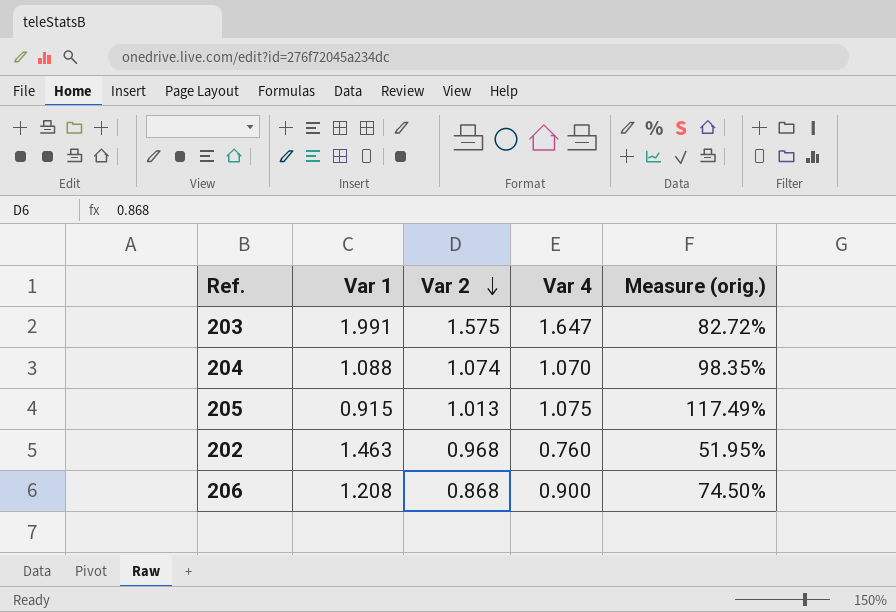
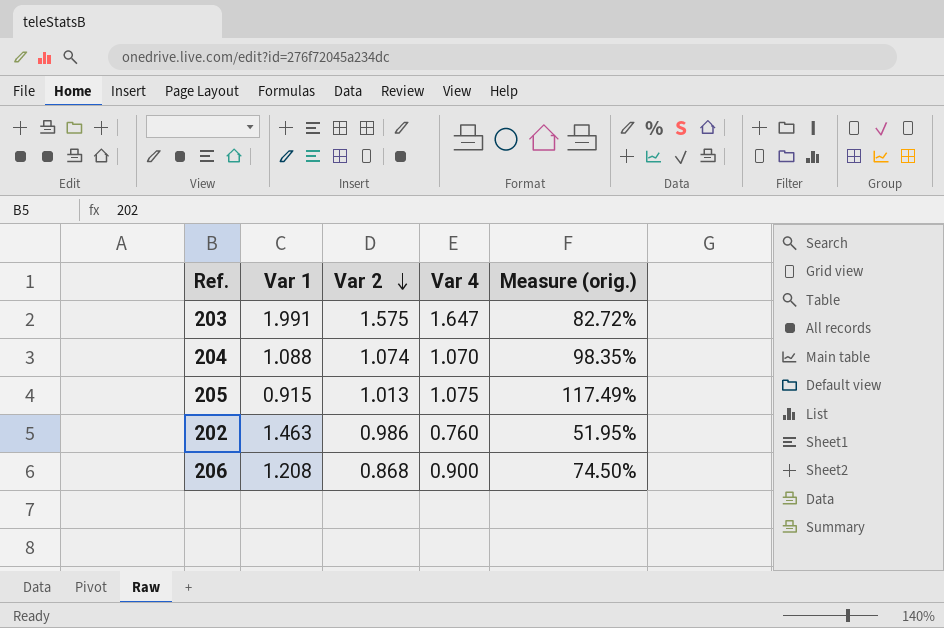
202 | Var 2: 0.968 -> 0.986

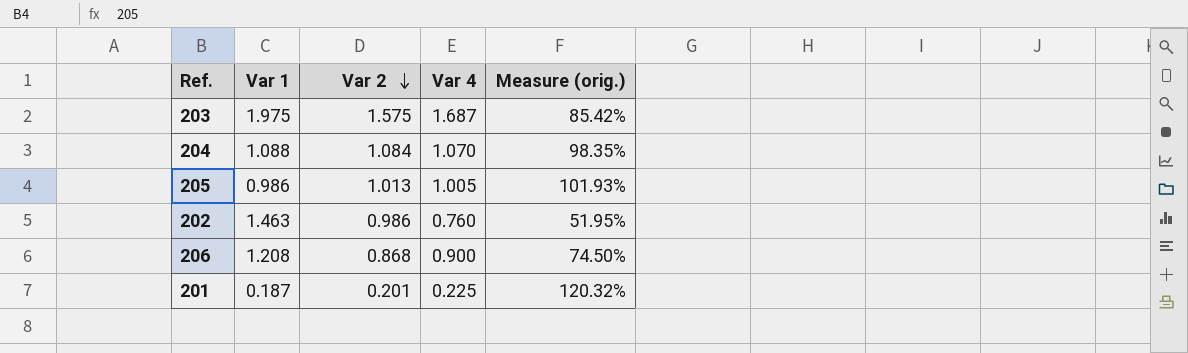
203 | Var 1: 1.991 -> 1.975
203 | Var 4: 1.647 -> 1.687
203 | Measure (orig.): 82.72% -> 85.42%
204 | Var 2: 1.074 -> 1.084
205 | Var 1: 0.915 -> 0.986
205 | Var 4: 1.075 -> 1.005
205 | Measure (orig.): 117.49% -> 101.93%
row 201: none -> 0.187 | 0.201 | 0.225 | 120.32%

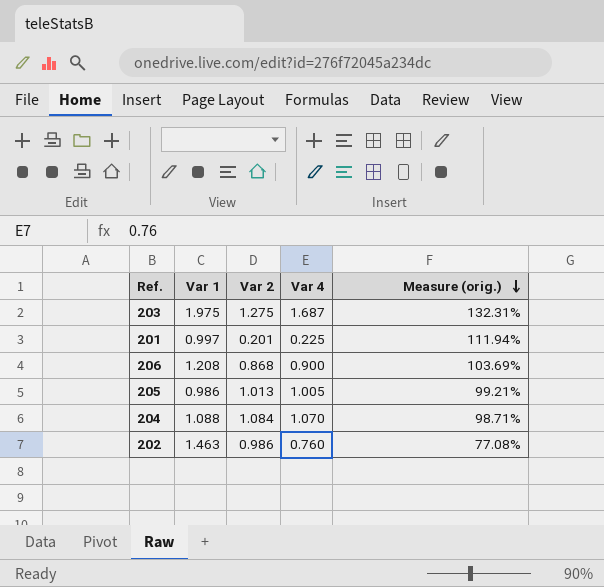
row order: Var 2 descending -> Measure (orig.) descending
column Measure (orig.) | formula: [Var 4] / [Var 1] -> [Var 4] / [Var 2]
203 | Var 2: 1.575 -> 1.275
201 | Var 1: 0.187 -> 0.997

